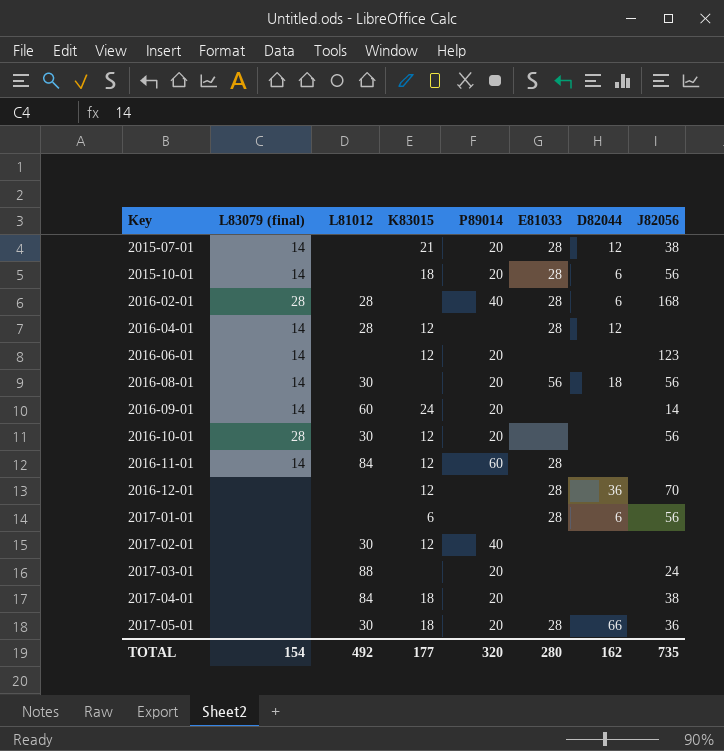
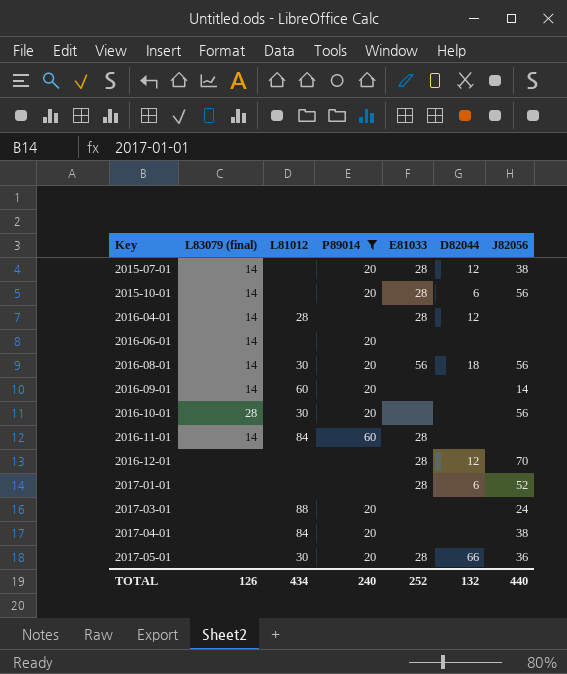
filter: none -> P89014 != 40
column K83015 | position: 4 -> none
2016-06-01 | J82056: 123 -> none
2016-12-01 | D82044: 36 -> 12
2017-01-01 | J82056: 56 -> 52
TOTAL | L83079 (final): 154 -> 126
TOTAL | L81012: 492 -> 434
TOTAL | P89014: 320 -> 240
TOTAL | E81033: 280 -> 252
TOTAL | D82044: 162 -> 132
TOTAL | J82056: 735 -> 440

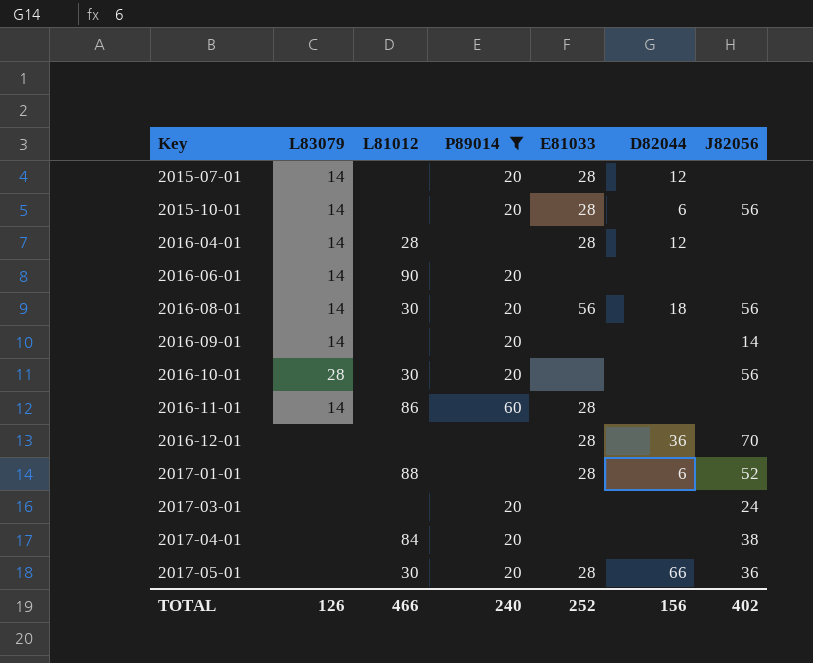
column name: L83079 (final) -> L83079
2015-07-01 | J82056: 38 -> none
2016-06-01 | L81012: none -> 90
2016-09-01 | L81012: 60 -> none
2016-11-01 | L81012: 84 -> 86
2016-12-01 | D82044: 12 -> 36
2017-01-01 | L81012: none -> 88
2017-03-01 | L81012: 88 -> none
TOTAL | L81012: 434 -> 466
TOTAL | D82044: 132 -> 156
TOTAL | J82056: 440 -> 402

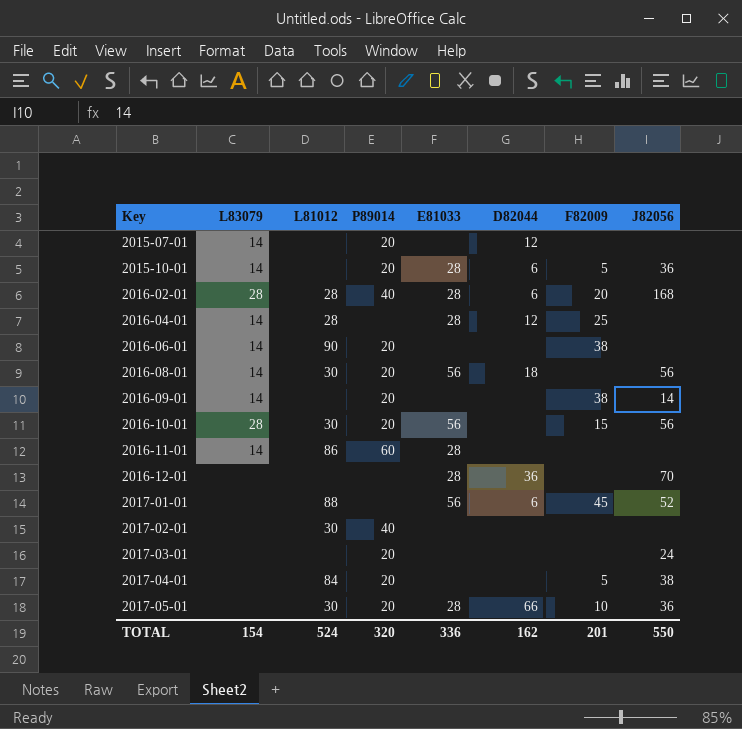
filter: P89014 != 40 -> none
column F82009 | position: none -> 7
2015-07-01 | E81033: 28 -> none
2015-10-01 | J82056: 56 -> 36
2016-10-01 | E81033: none -> 56
2017-01-01 | E81033: 28 -> 56
TOTAL | L83079: 126 -> 154
TOTAL | L81012: 466 -> 524
TOTAL | P89014: 240 -> 320
TOTAL | E81033: 252 -> 336
TOTAL | D82044: 156 -> 162
TOTAL | J82056: 402 -> 550

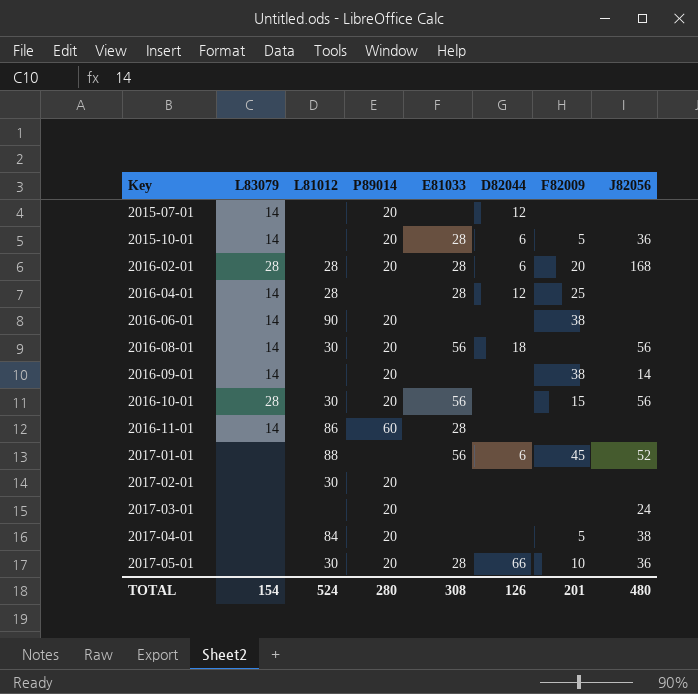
row 2016-12-01: none | none | none | 28 | 36 | none | 70 -> none
2016-02-01 | P89014: 40 -> 20
2017-02-01 | P89014: 40 -> 20
TOTAL | P89014: 320 -> 280
TOTAL | E81033: 336 -> 308
TOTAL | D82044: 162 -> 126
TOTAL | J82056: 550 -> 480

